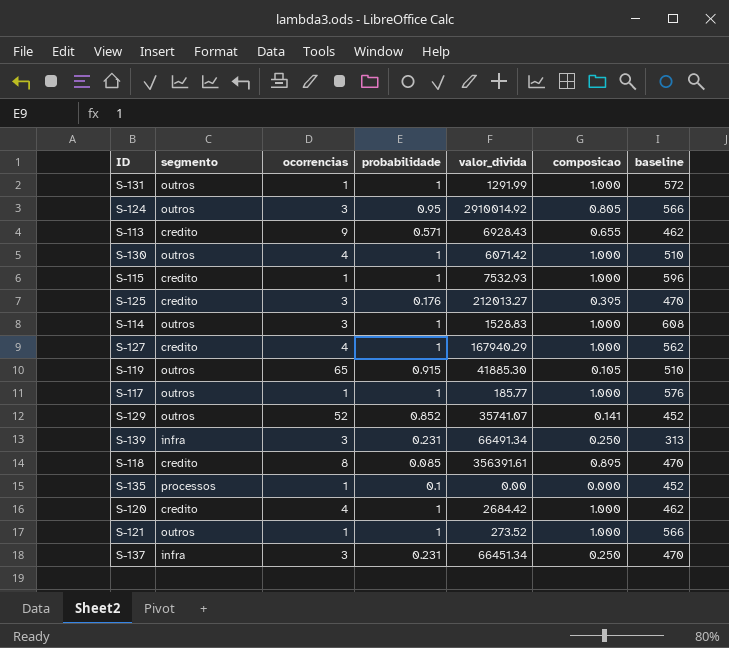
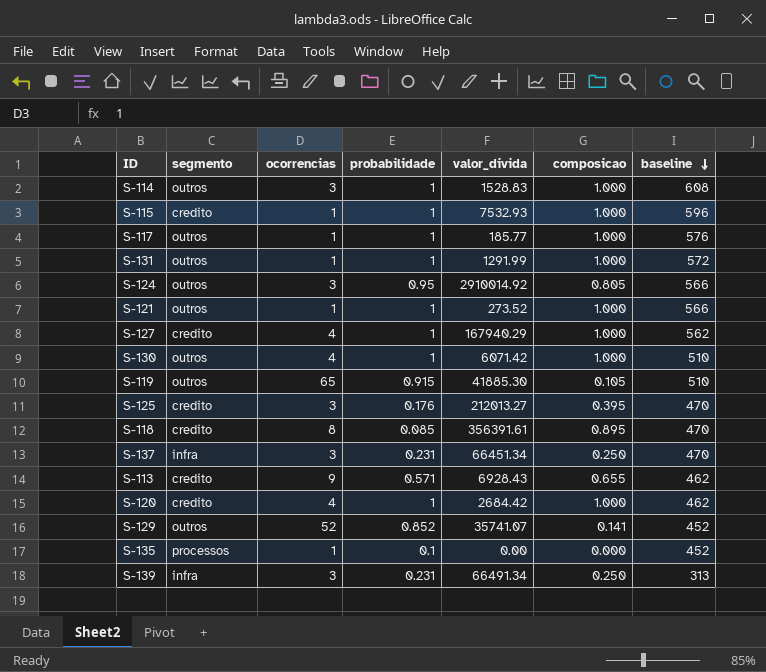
row order: none -> baseline descending

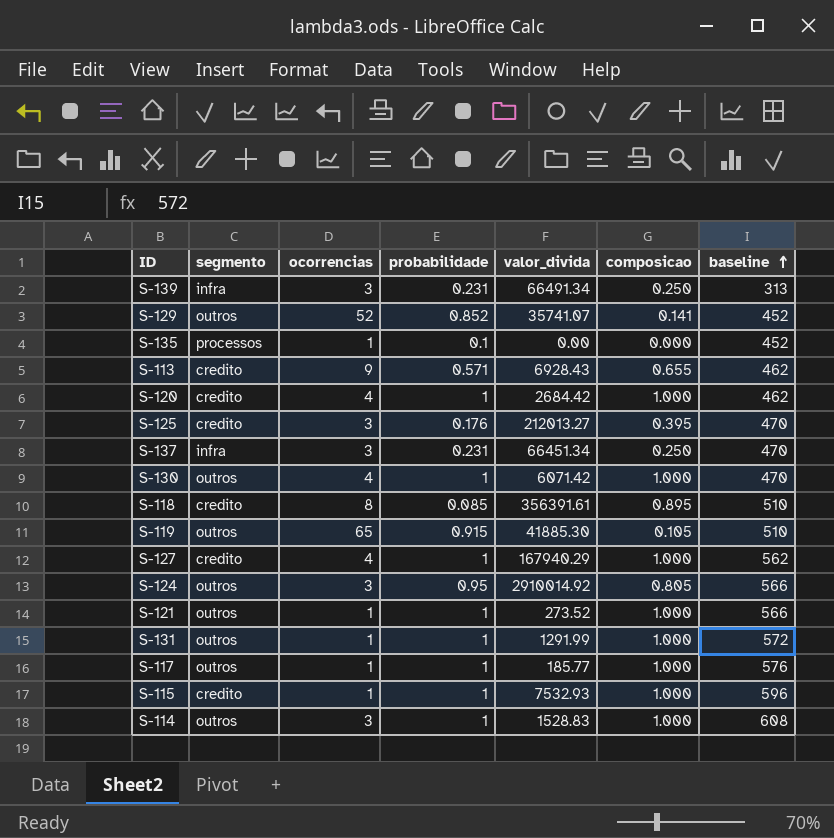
row order: baseline descending -> baseline ascending
S-130 | baseline: 510 -> 470
S-118 | baseline: 470 -> 510

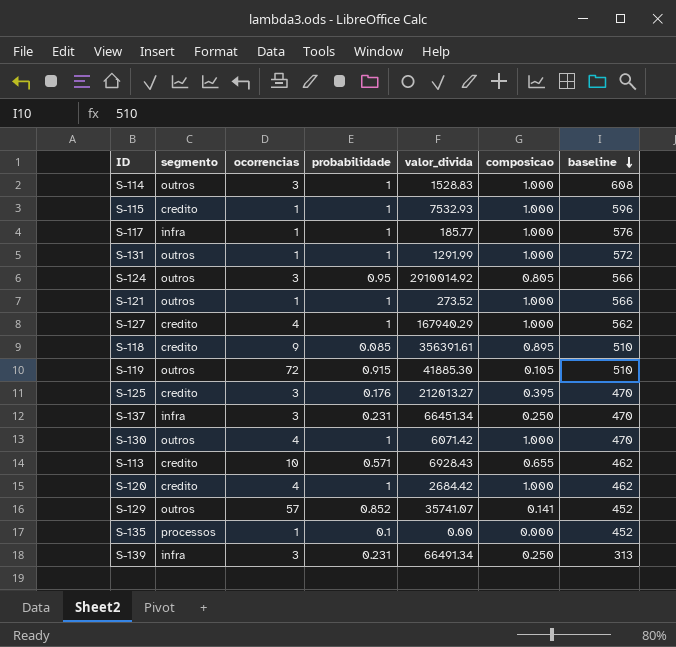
row order: baseline ascending -> baseline descending
S-117 | segmento: outros -> infra
S-118 | ocorrencias: 8 -> 9
S-119 | ocorrencias: 65 -> 72
S-113 | ocorrencias: 9 -> 10
S-129 | ocorrencias: 52 -> 57

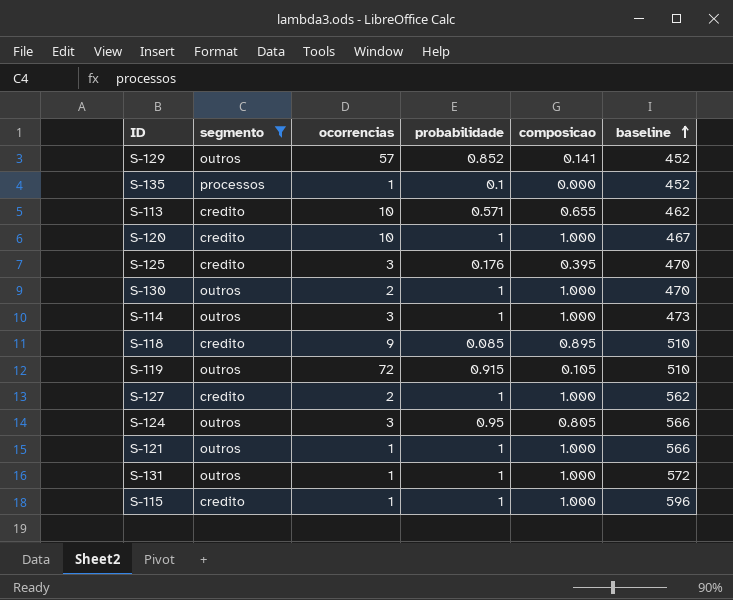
filter: none -> segmento != infra
row order: baseline descending -> baseline ascending
column valor_divida | position: 5 -> none
S-120 | ocorrencias: 4 -> 10
S-120 | baseline: 462 -> 467
S-130 | ocorrencias: 4 -> 2
S-114 | baseline: 608 -> 473
S-127 | ocorrencias: 4 -> 2

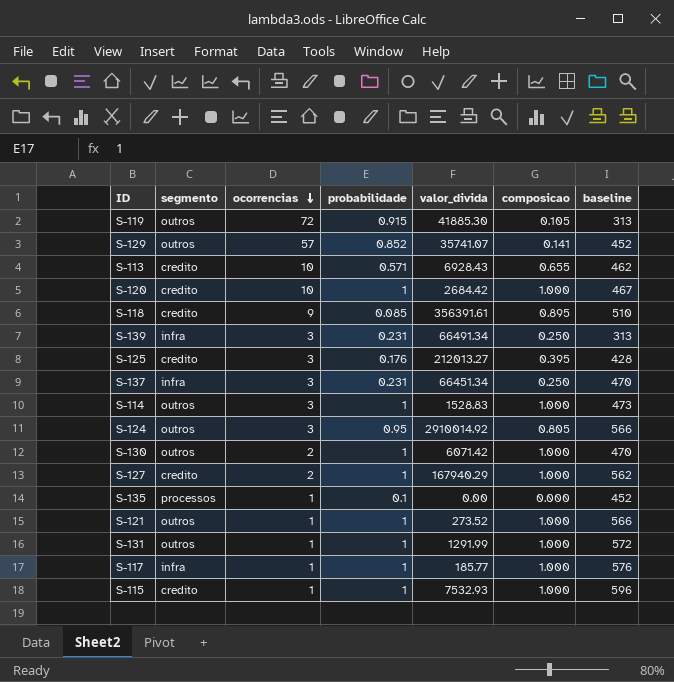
filter: segmento != infra -> none
row order: baseline ascending -> ocorrencias descending
column valor_divida | position: none -> 5
S-119 | baseline: 510 -> 313
S-125 | baseline: 470 -> 428

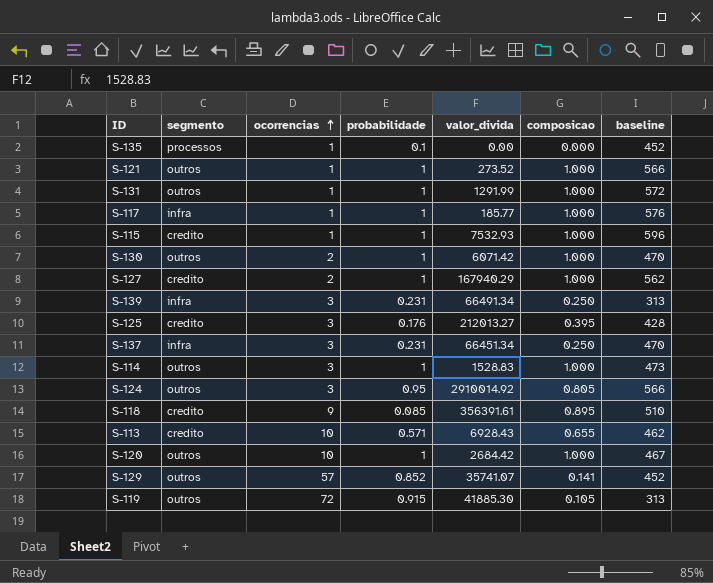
row order: ocorrencias descending -> ocorrencias ascending
S-120 | segmento: credito -> outros

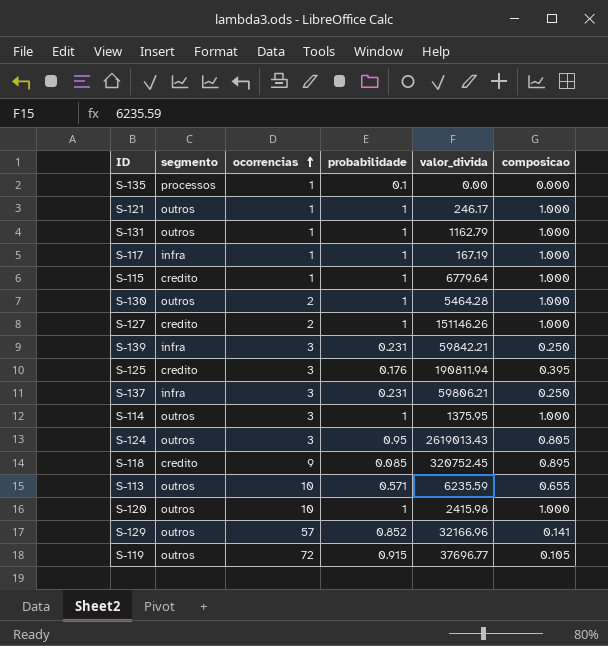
column baseline | position: 7 -> none
S-121 | valor_divida: 273.52 -> 246.17
S-131 | valor_divida: 1291.99 -> 1162.79
S-117 | valor_divida: 185.77 -> 167.19
S-115 | valor_divida: 7532.93 -> 6779.64
S-130 | valor_divida: 6071.42 -> 5464.28
S-127 | valor_divida: 167940.29 -> 151146.26
S-139 | valor_divida: 66491.34 -> 59842.21
S-125 | valor_divida: 212013.27 -> 190811.94
S-137 | valor_divida: 66451.34 -> 59806.21
S-114 | valor_divida: 1528.83 -> 1375.95
S-124 | valor_divida: 2910014.92 -> 2619013.43
S-118 | valor_divida: 356391.61 -> 320752.45
S-113 | segmento: credito -> outros
S-113 | valor_divida: 6928.43 -> 6235.59
S-120 | valor_divida: 2684.42 -> 2415.98
S-129 | valor_divida: 35741.07 -> 32166.96
S-119 | valor_divida: 41885.30 -> 37696.77

